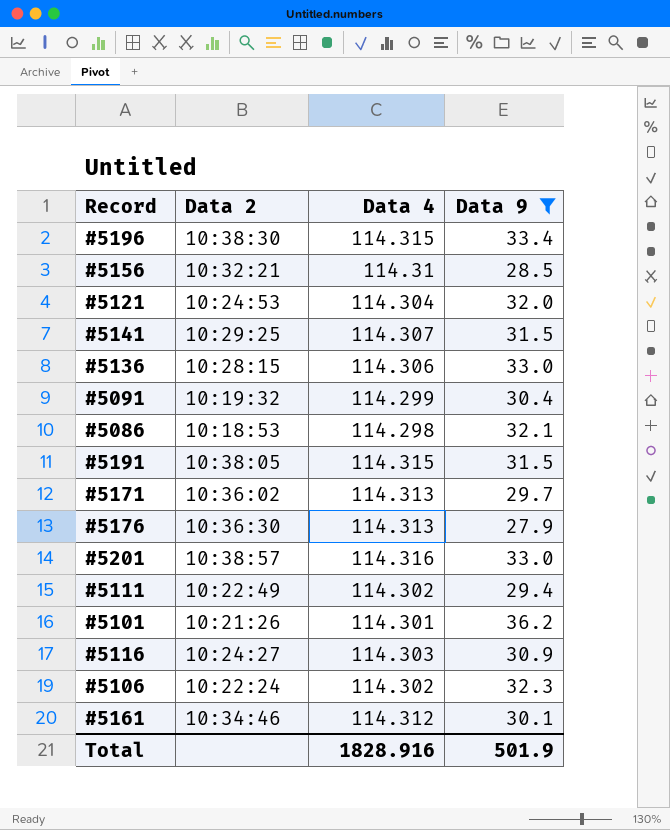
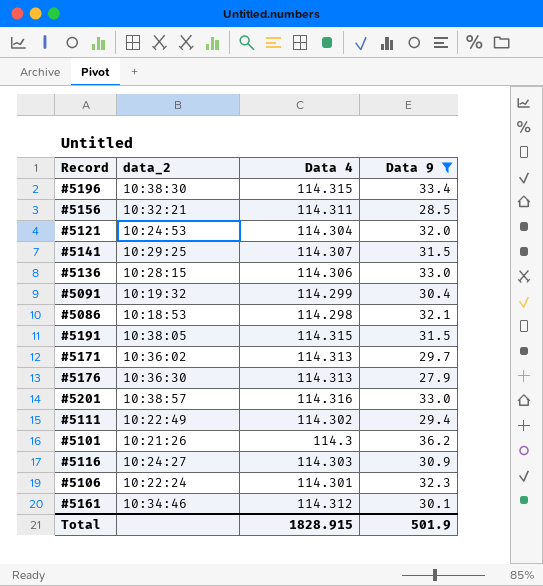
column name: Data 2 -> data_2
#5156 | Data 4: 114.31 -> 114.311
#5101 | Data 4: 114.301 -> 114.3
#5106 | Data 4: 114.302 -> 114.301
Total | Data 4: 1828.916 -> 1828.915

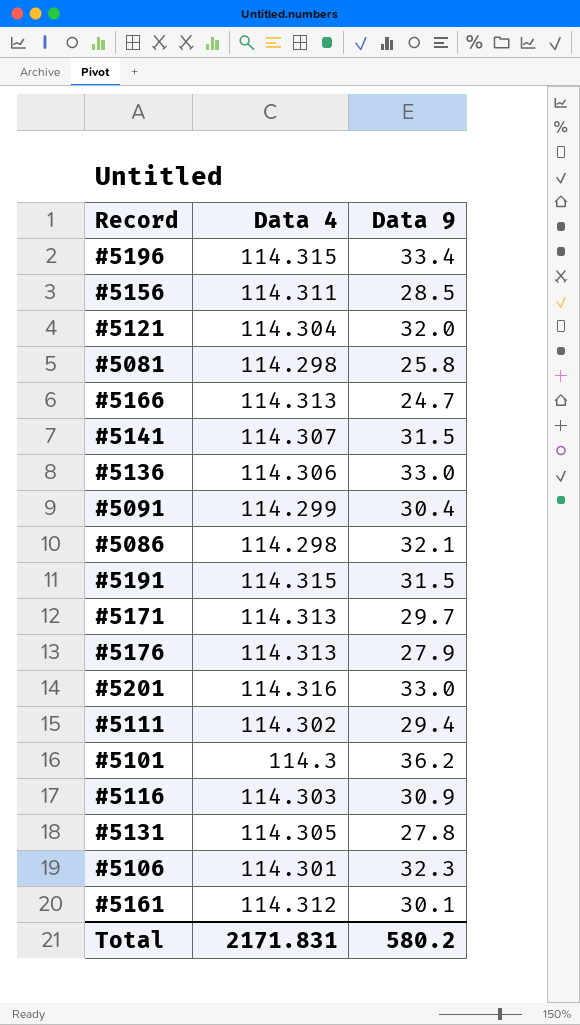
filter: Data 9 >= 27.9 -> none
column data_2 | position: 2 -> none
Total | Data 4: 1828.915 -> 2171.831
Total | Data 9: 501.9 -> 580.2

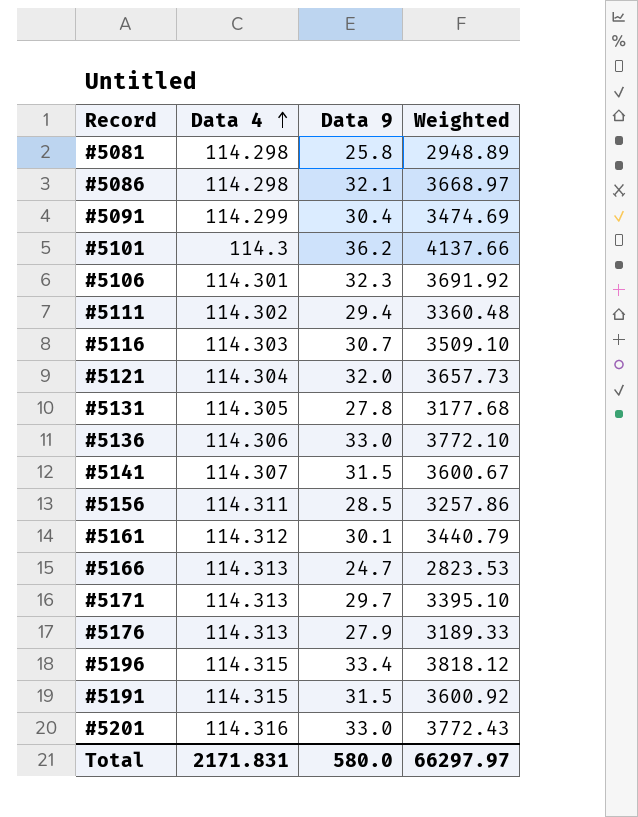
row order: none -> Data 4 ascending
column Weighted | formula: none -> [Data 4] * [Data 9]
#5116 | Data 9: 30.9 -> 30.7
Total | Data 9: 580.2 -> 580.0

